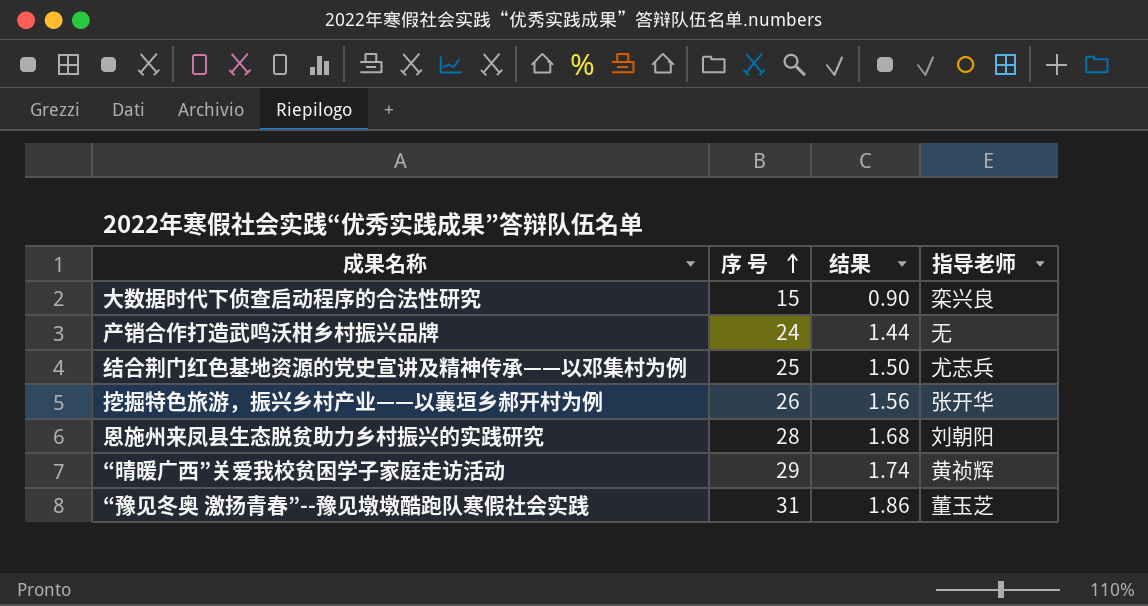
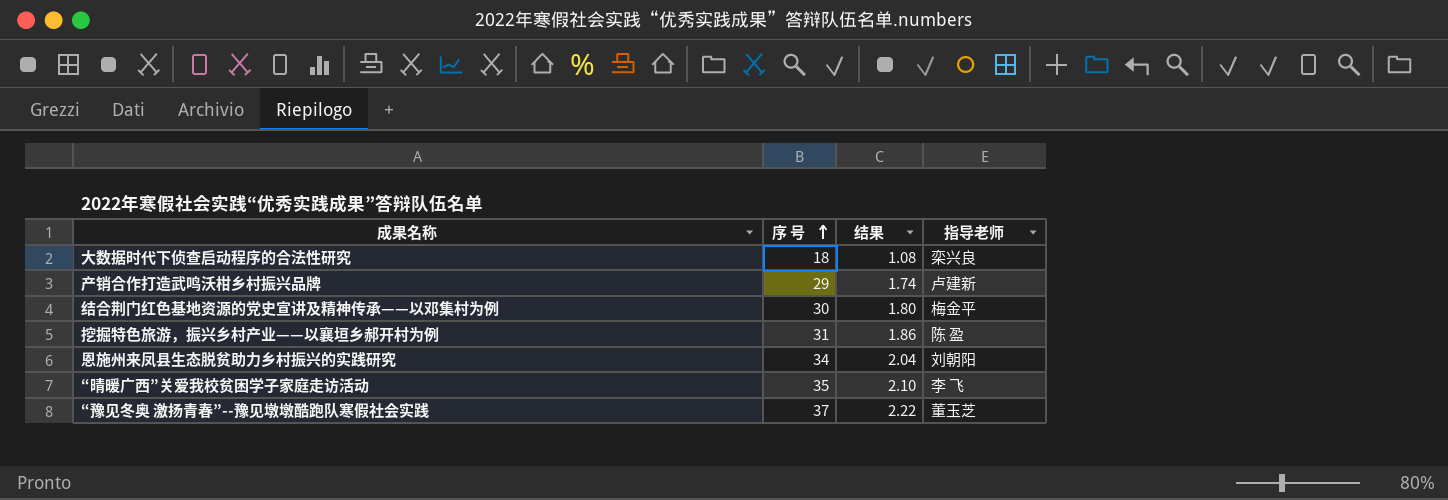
大数据时代下侦查启动程序的合法性研究 | 序 号: 15 -> 18
大数据时代下侦查启动程序的合法性研究 | 结果: 0.90 -> 1.08
产销合作打造武鸣沃柑乡村振兴品牌 | 序 号: 24 -> 29
产销合作打造武鸣沃柑乡村振兴品牌 | 结果: 1.44 -> 1.74
产销合作打造武鸣沃柑乡村振兴品牌 | 指导老师: 无 -> 卢建新
结合荆门红色基地资源的党史宣讲及精神传承——以邓集村为例 | 序 号: 25 -> 30
结合荆门红色基地资源的党史宣讲及精神传承——以邓集村为例 | 结果: 1.50 -> 1.80
结合荆门红色基地资源的党史宣讲及精神传承——以邓集村为例 | 指导老师: 尤志兵 -> 梅金平
挖掘特色旅游，振兴乡村产业——以襄垣乡郝开村为例 | 序 号: 26 -> 31
挖掘特色旅游，振兴乡村产业——以襄垣乡郝开村为例 | 结果: 1.56 -> 1.86
挖掘特色旅游，振兴乡村产业——以襄垣乡郝开村为例 | 指导老师: 张开华 -> 陈 盈
恩施州来凤县生态脱贫助力乡村振兴的实践研究 | 序 号: 28 -> 34
恩施州来凤县生态脱贫助力乡村振兴的实践研究 | 结果: 1.68 -> 2.04
“晴暖广西”关爱我校贫困学子家庭走访活动 | 序 号: 29 -> 35
“晴暖广西”关爱我校贫困学子家庭走访活动 | 结果: 1.74 -> 2.10
“晴暖广西”关爱我校贫困学子家庭走访活动 | 指导老师: 黄祯辉 -> 李 飞
“豫见冬奥 激扬青春”--豫见墩墩酷跑队寒假社会实践 | 序 号: 31 -> 37
“豫见冬奥 激扬青春”--豫见墩墩酷跑队寒假社会实践 | 结果: 1.86 -> 2.22

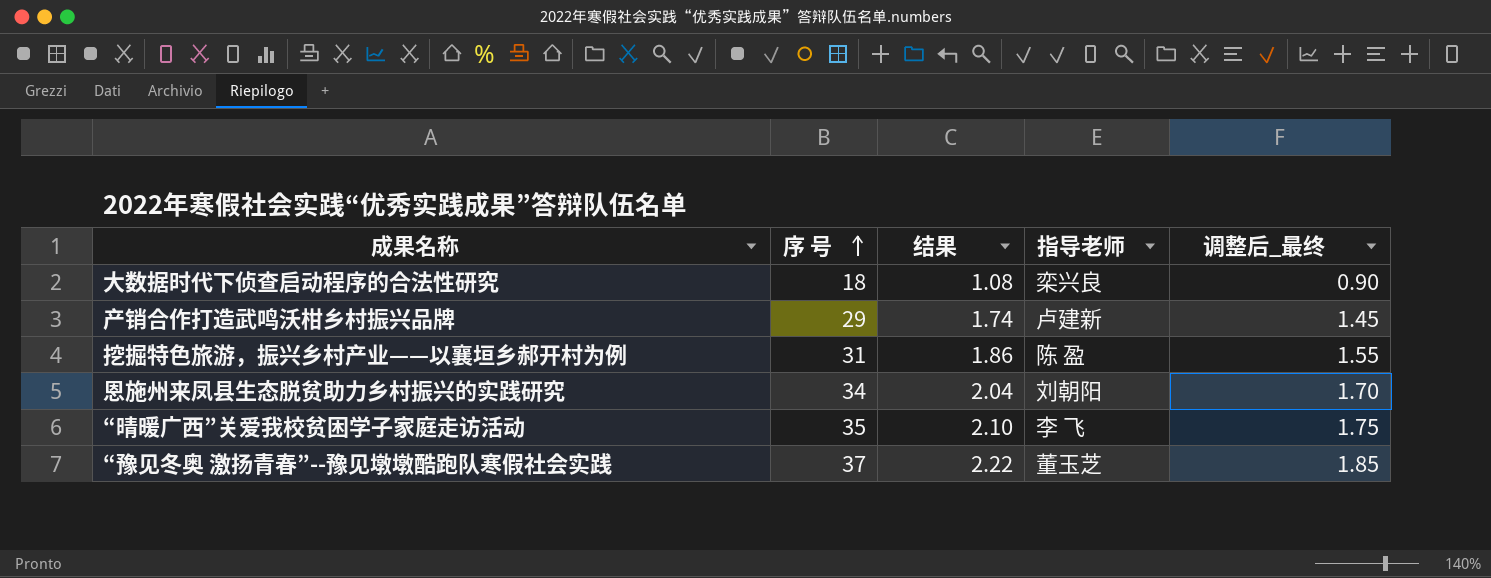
column 调整后_最终 | formula: none -> [序 号] * 0.05
row 结合荆门红色基地资源的党史宣讲及精神传承——以邓集村为例: 30 | 1.80 | 梅金平 -> none

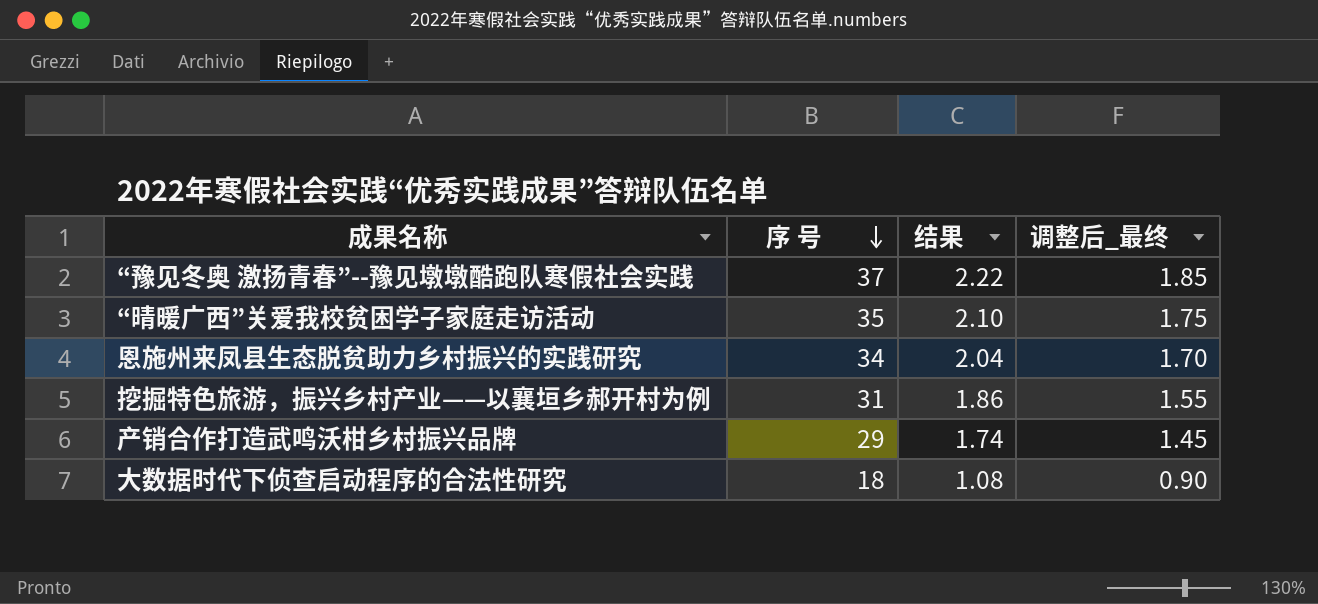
row order: 序 号 ascending -> 序 号 descending
column 指导老师 | position: 4 -> none

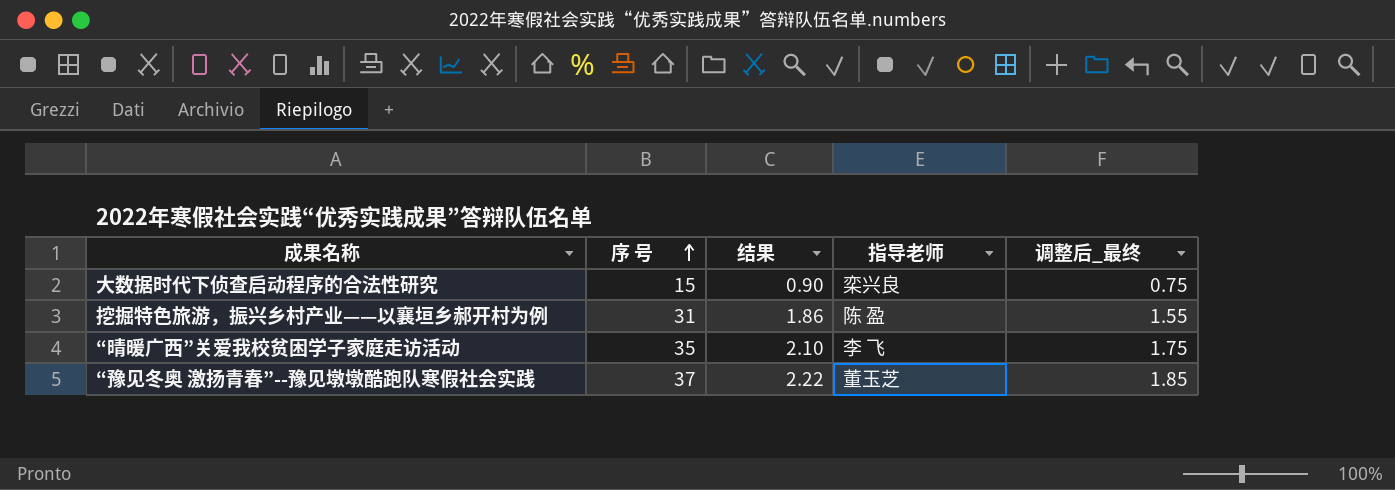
row order: 序 号 descending -> 序 号 ascending
column 指导老师 | position: none -> 4
row 恩施州来凤县生态脱贫助力乡村振兴的实践研究: 34 | 2.04 | 1.70 -> none
row 产销合作打造武鸣沃柑乡村振兴品牌: 29 | 1.74 | 1.45 -> none
大数据时代下侦查启动程序的合法性研究 | 序 号: 18 -> 15
大数据时代下侦查启动程序的合法性研究 | 结果: 1.08 -> 0.90
大数据时代下侦查启动程序的合法性研究 | 调整后_最终: 0.90 -> 0.75

